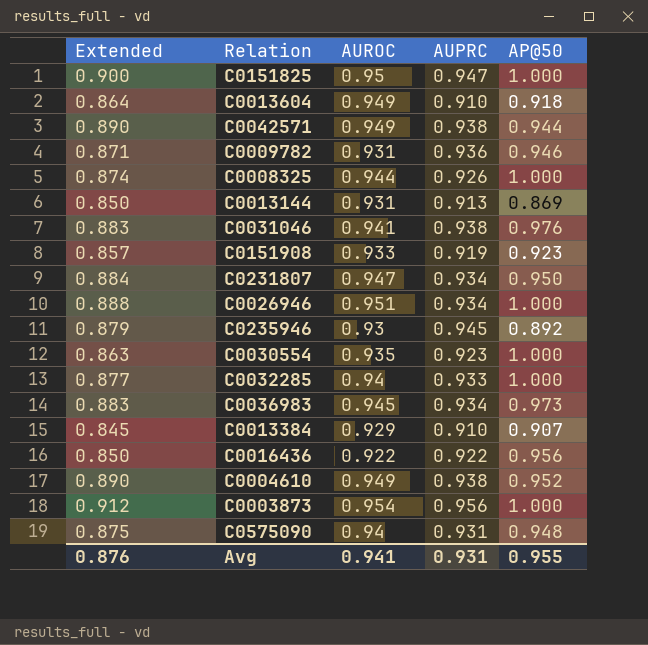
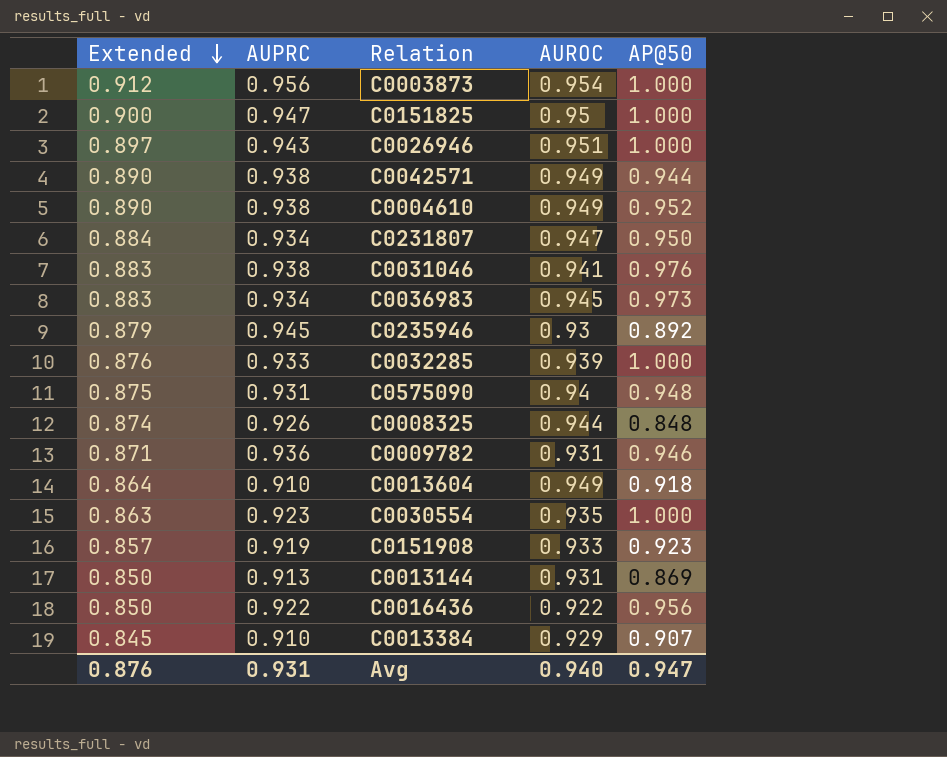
row order: none -> Extended descending
column AUPRC | position: 4 -> 2
C0026946 | Extended: 0.888 -> 0.897
C0026946 | AUPRC: 0.934 -> 0.943
C0032285 | Extended: 0.877 -> 0.876
C0032285 | AUROC: 0.94 -> 0.939
C0008325 | AP@50: 1.000 -> 0.848
Avg | AUROC: 0.941 -> 0.940
Avg | AP@50: 0.955 -> 0.947

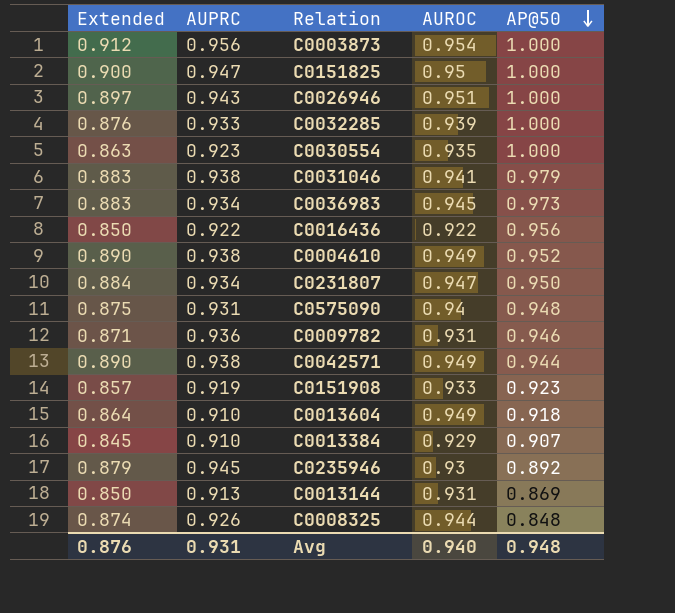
row order: Extended descending -> AP@50 descending
C0031046 | AP@50: 0.976 -> 0.979
Avg | AP@50: 0.947 -> 0.948

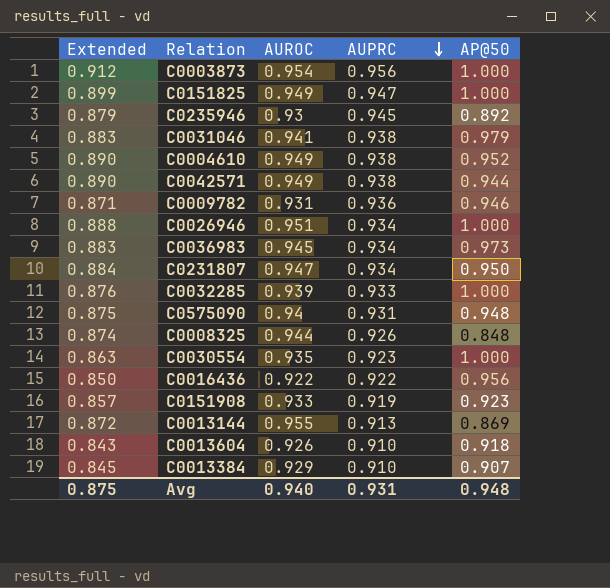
row order: AP@50 descending -> AUPRC descending
column AUPRC | position: 2 -> 4
C0151825 | Extended: 0.900 -> 0.899
C0151825 | AUROC: 0.95 -> 0.949
C0026946 | Extended: 0.897 -> 0.888
C0026946 | AUPRC: 0.943 -> 0.934
C0013144 | Extended: 0.850 -> 0.872
C0013144 | AUROC: 0.931 -> 0.955
C0013604 | Extended: 0.864 -> 0.843
C0013604 | AUROC: 0.949 -> 0.926
Avg | Extended: 0.876 -> 0.875

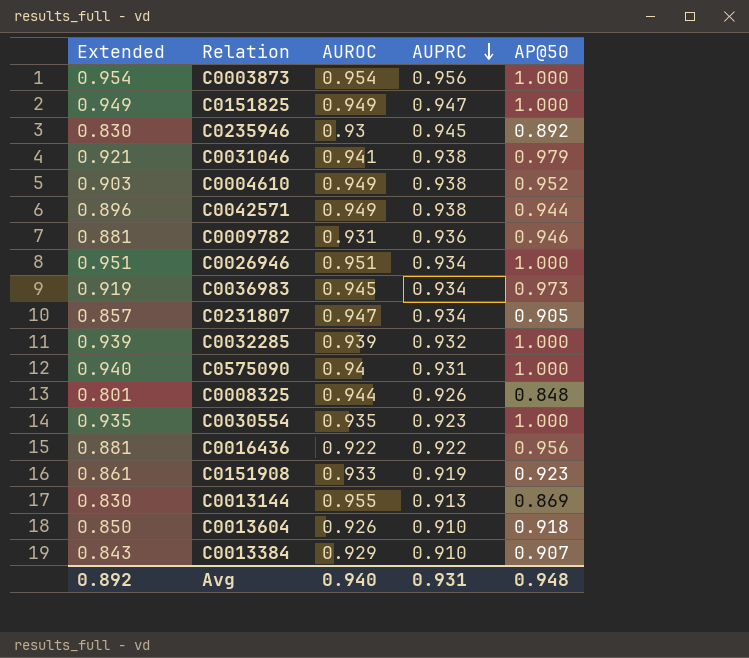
column Extended | formula: [AUROC] * [AUPRC] -> [AUROC] * [AP@50]
C0231807 | AP@50: 0.950 -> 0.905
C0032285 | AUPRC: 0.933 -> 0.932
C0575090 | AP@50: 0.948 -> 1.000
Avg | Extended: 0.875 -> 0.892

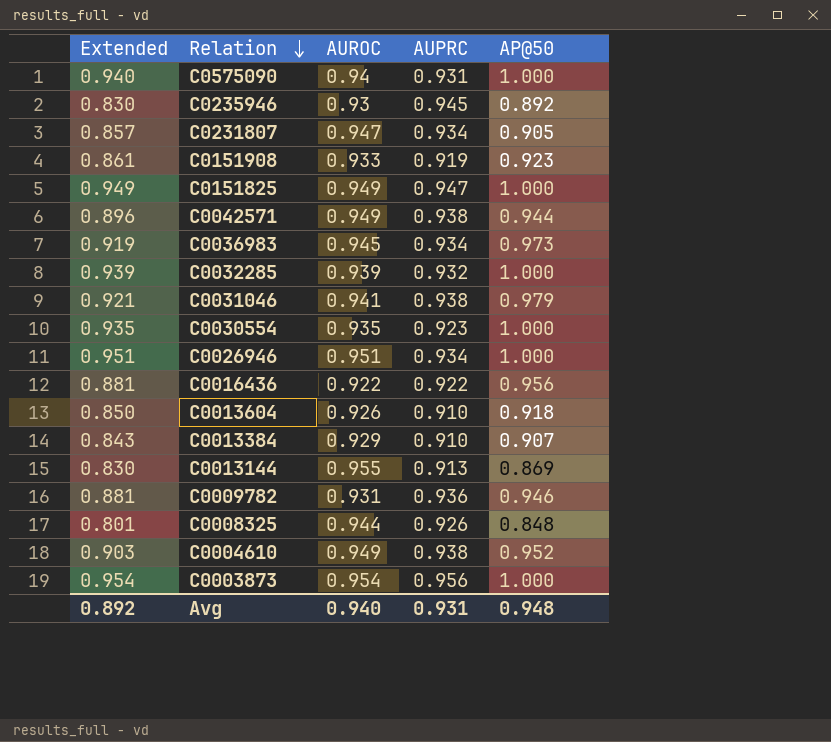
row order: AUPRC descending -> Relation descending

